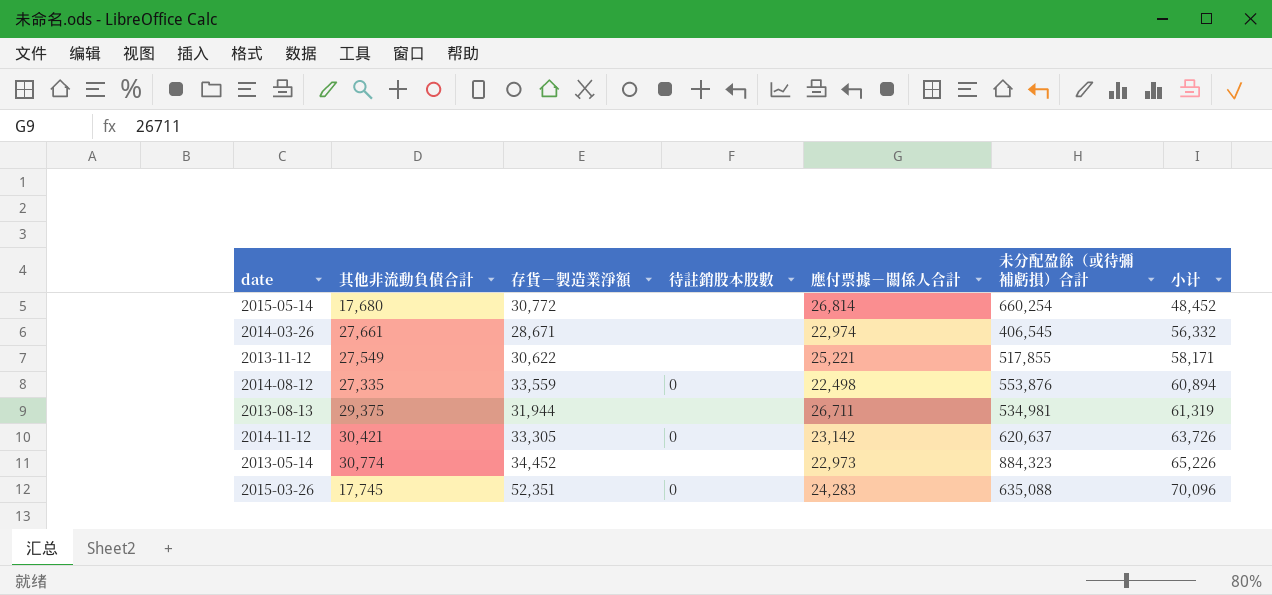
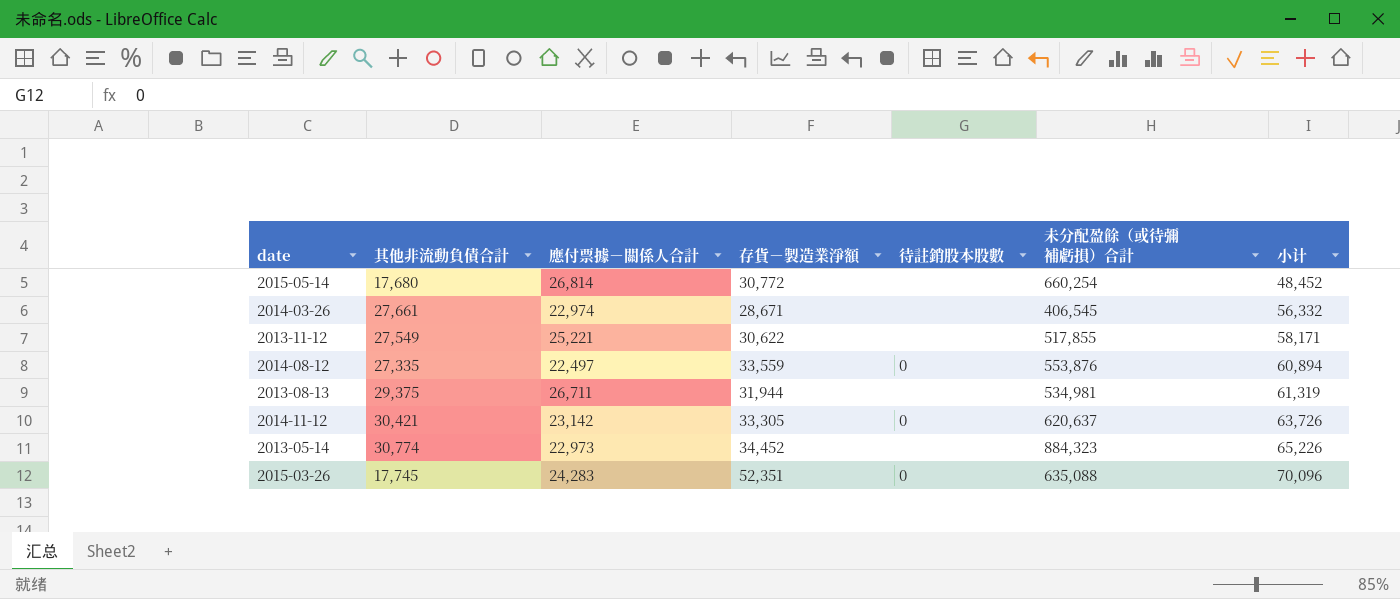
column 應付票據－關係人合計 | position: 5 -> 3
2014-08-12 | 應付票據－關係人合計: 22,498 -> 22,497

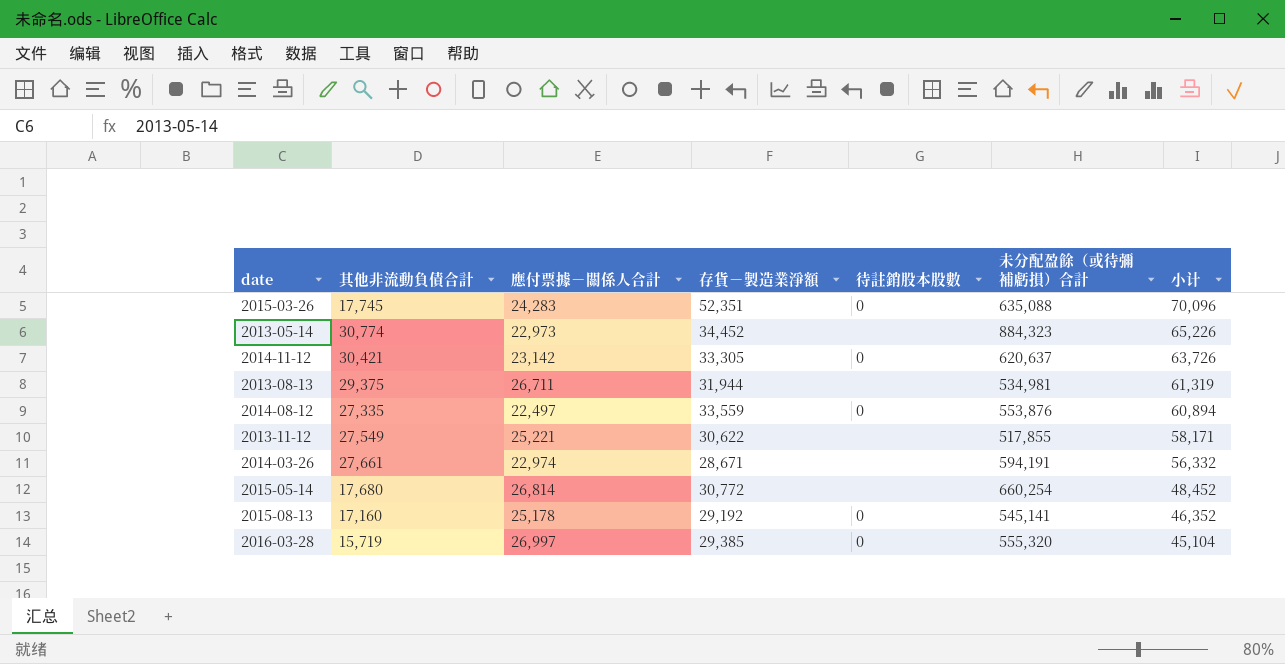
row order: 小计 ascending -> 小计 descending
2014-03-26 | 未分配盈餘（或待彌補虧損）合計: 406,545 -> 594,191
row 2015-08-13: none -> 17,160 | 25,178 | 29,192 | 0 | 545,141 | 46,352
row 2016-03-28: none -> 15,719 | 26,997 | 29,385 | 0 | 555,320 | 45,104

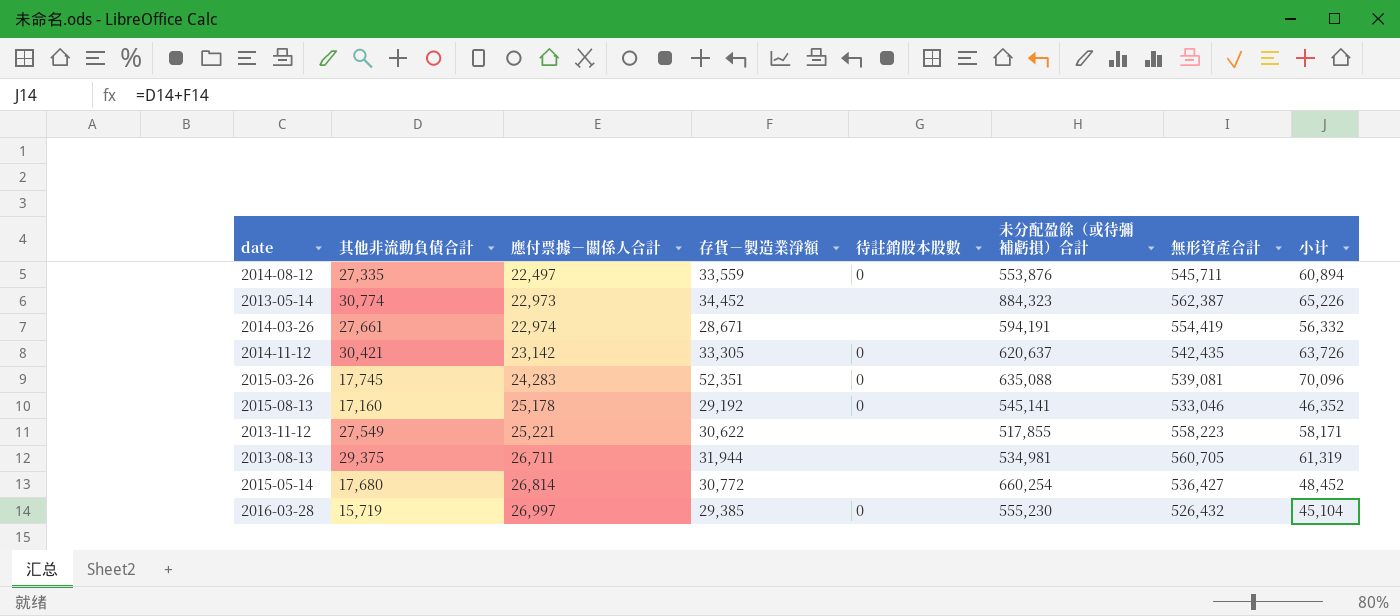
row order: 小计 descending -> 應付票據－關係人合計 ascending
column 無形資產合計 | position: none -> 7
2016-03-28 | 未分配盈餘（或待彌補虧損）合計: 555,320 -> 555,230

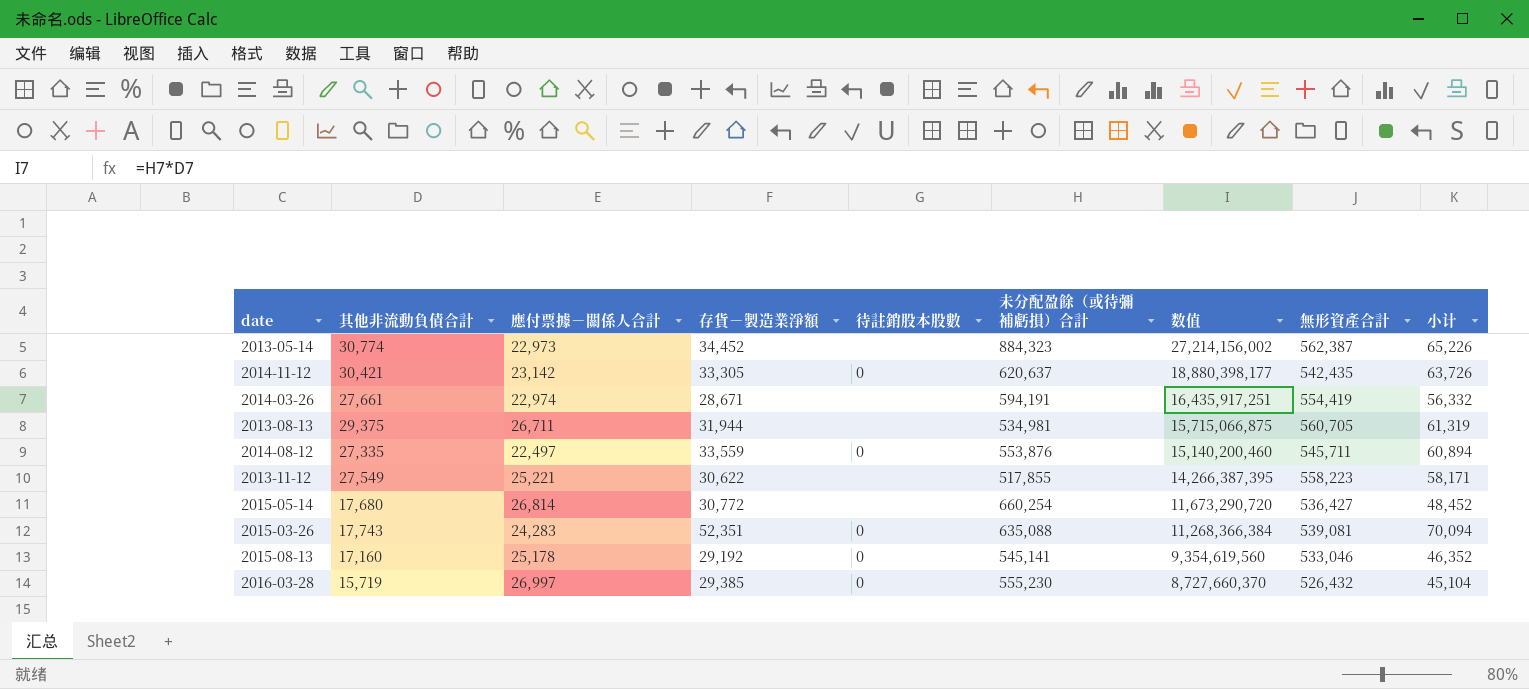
row order: 應付票據－關係人合計 ascending -> 数值 descending
column 数值 | formula: none -> [其他非流動負債合計] * [未分配盈餘（或待彌補虧損）合計]
2015-03-26 | 其他非流動負債合計: 17,745 -> 17,743
2015-03-26 | 小计: 70,096 -> 70,094

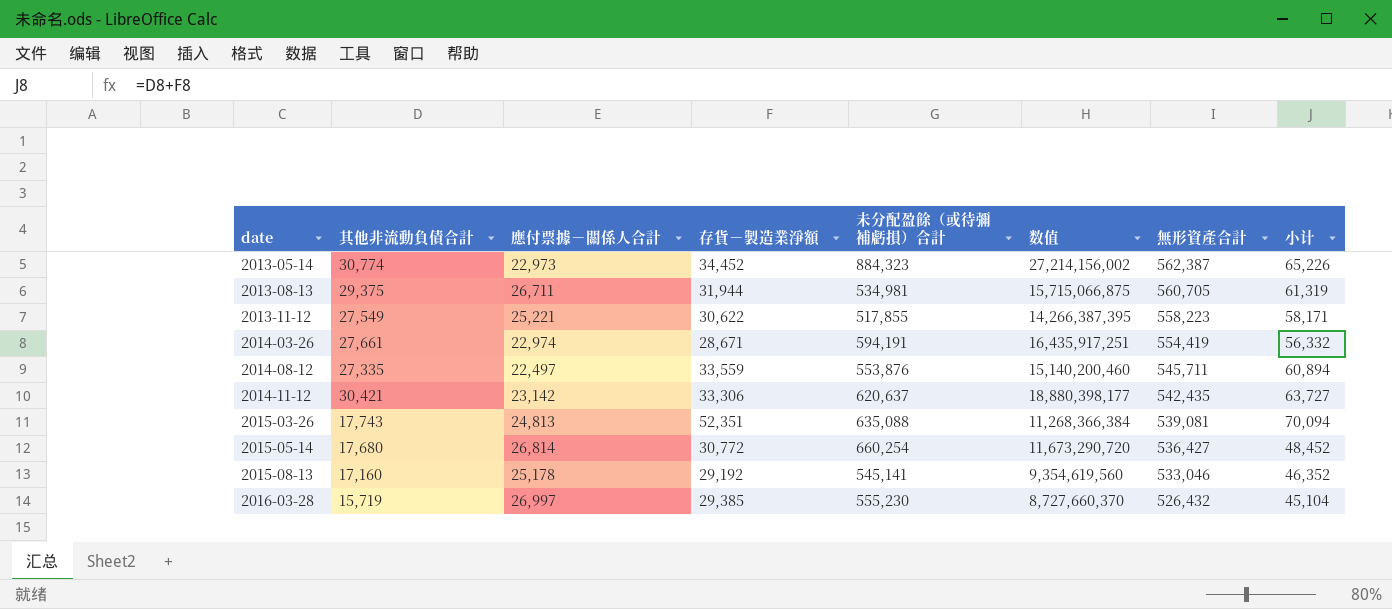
row order: 数值 descending -> date ascending
column 待註銷股本股數 | position: 5 -> none
2014-11-12 | 存貨－製造業淨額: 33,305 -> 33,306
2014-11-12 | 小计: 63,726 -> 63,727
2015-03-26 | 應付票據－關係人合計: 24,283 -> 24,813

